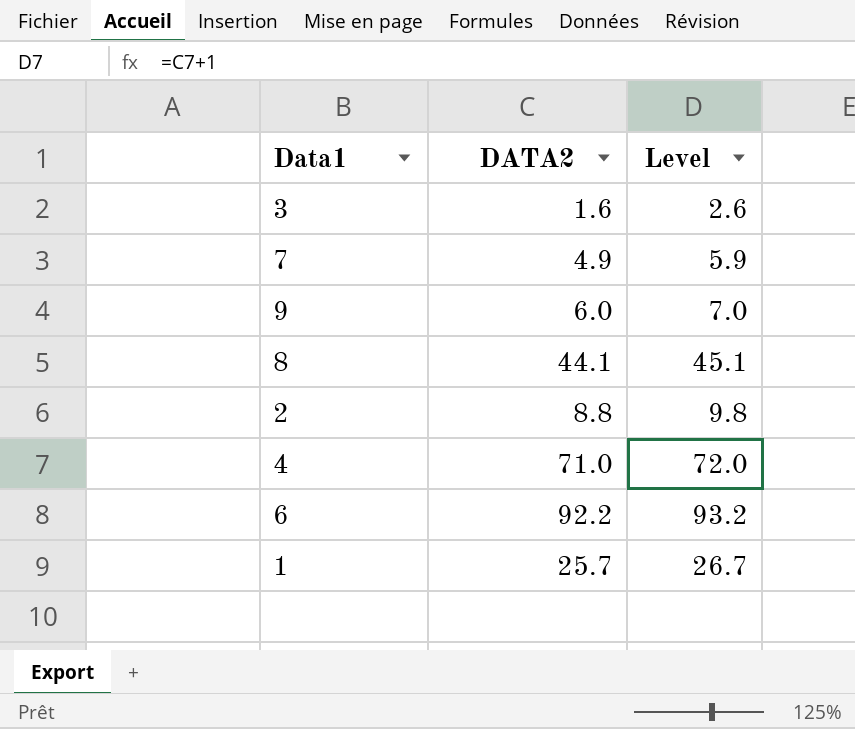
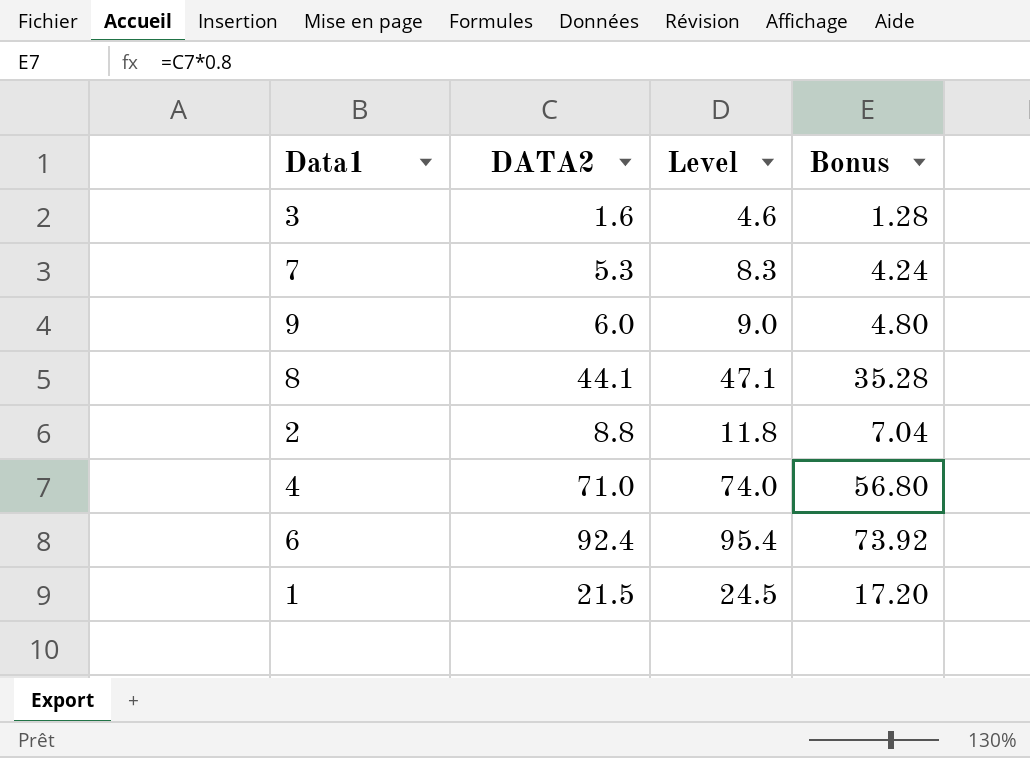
column Level | formula: [DATA2] + 1 -> [DATA2] + 3
column Bonus | formula: none -> [DATA2] * 0.8
7 | DATA2: 4.9 -> 5.3
6 | DATA2: 92.2 -> 92.4
1 | DATA2: 25.7 -> 21.5

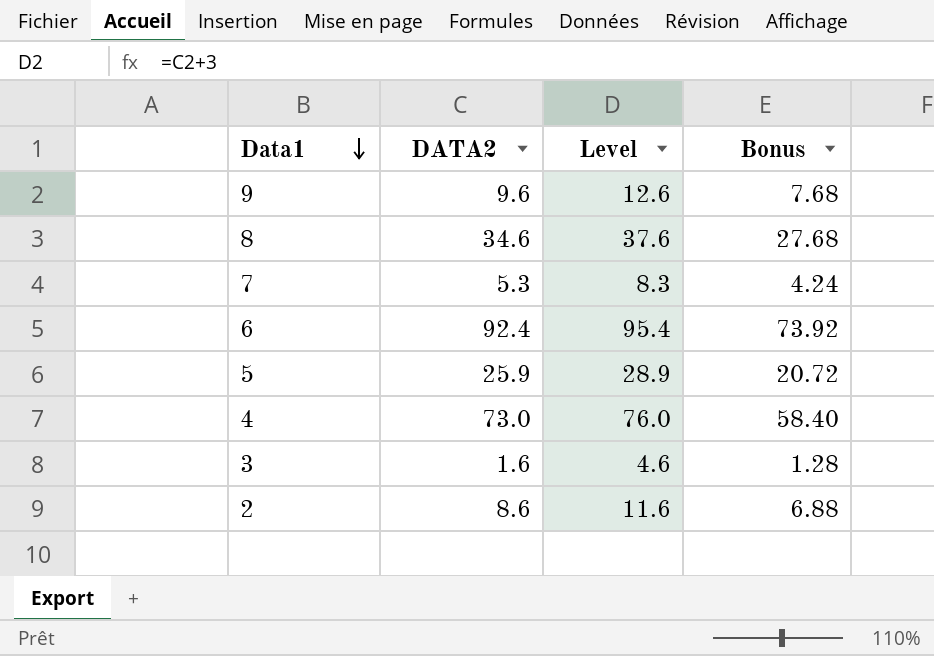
row order: none -> Data1 descending
row 1: 21.5 | 24.5 | 17.20 -> none
9 | DATA2: 6.0 -> 9.6
9 | Level: 9.0 -> 12.6
9 | Bonus: 4.80 -> 7.68
8 | DATA2: 44.1 -> 34.6
8 | Level: 47.1 -> 37.6
8 | Bonus: 35.28 -> 27.68
row 5: none -> 25.9 | 28.9 | 20.72
4 | DATA2: 71.0 -> 73.0
4 | Level: 74.0 -> 76.0
4 | Bonus: 56.80 -> 58.40
2 | DATA2: 8.8 -> 8.6
2 | Level: 11.8 -> 11.6
2 | Bonus: 7.04 -> 6.88

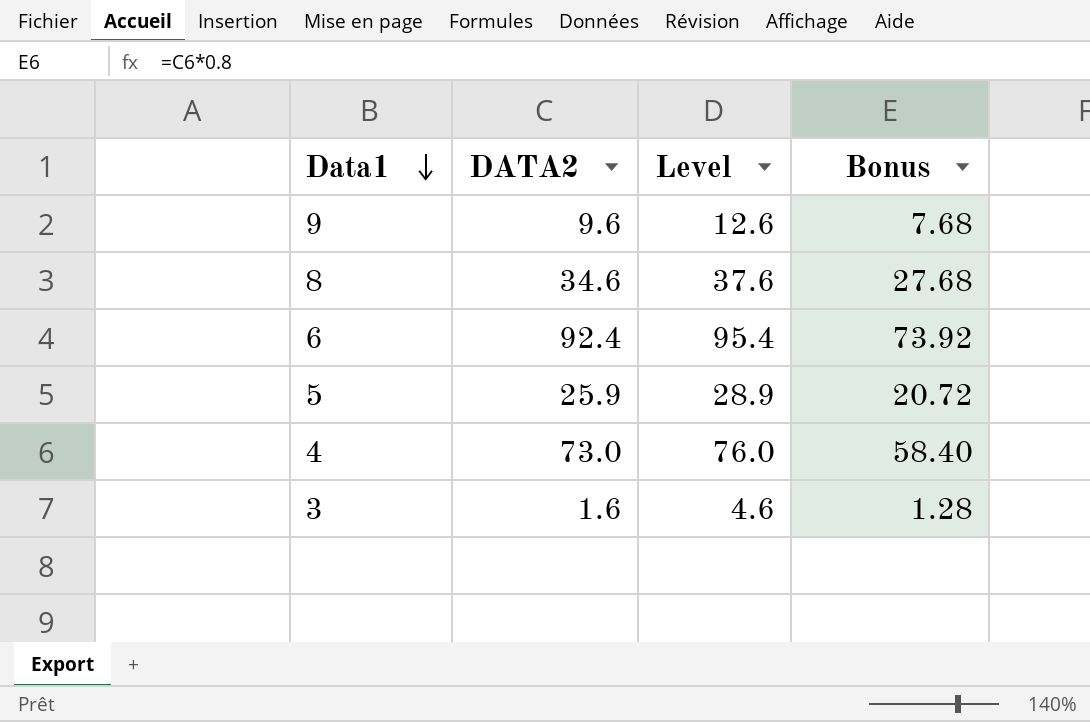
row 7: 5.3 | 8.3 | 4.24 -> none
row 2: 8.6 | 11.6 | 6.88 -> none

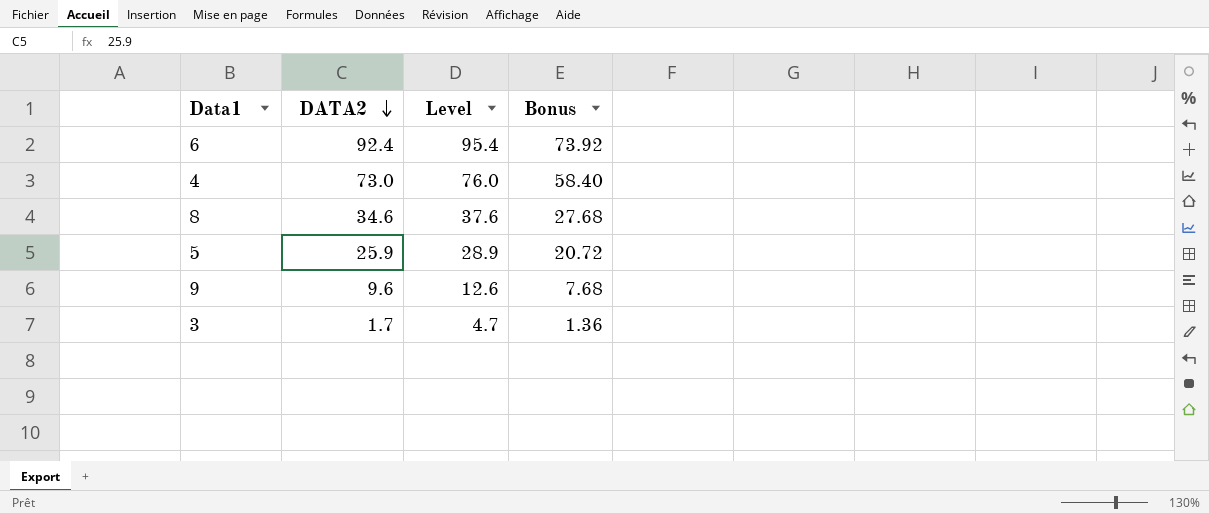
row order: Data1 descending -> DATA2 descending
3 | DATA2: 1.6 -> 1.7
3 | Level: 4.6 -> 4.7
3 | Bonus: 1.28 -> 1.36

